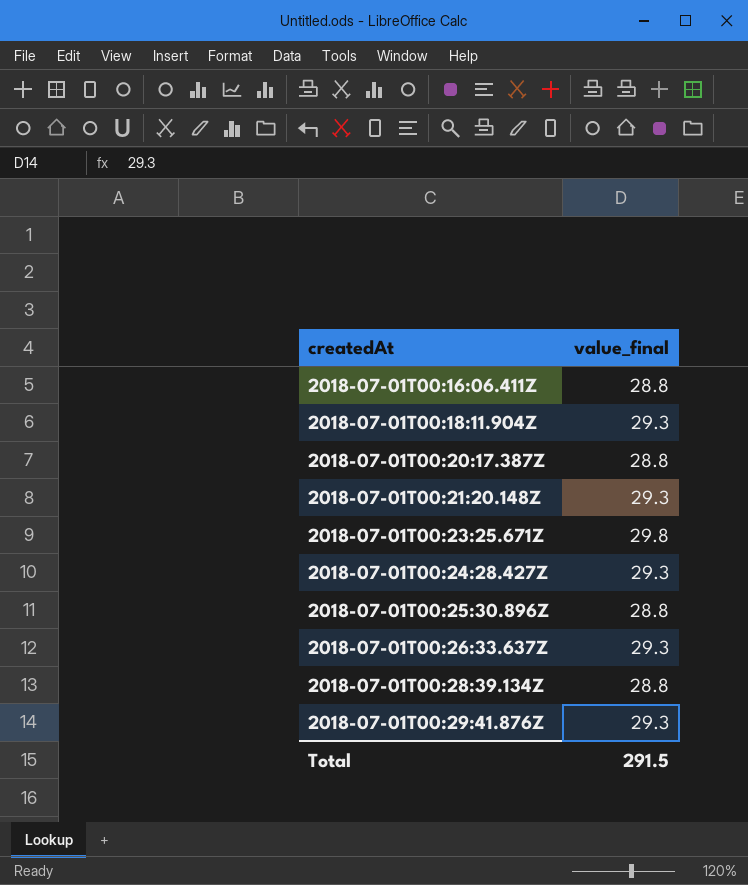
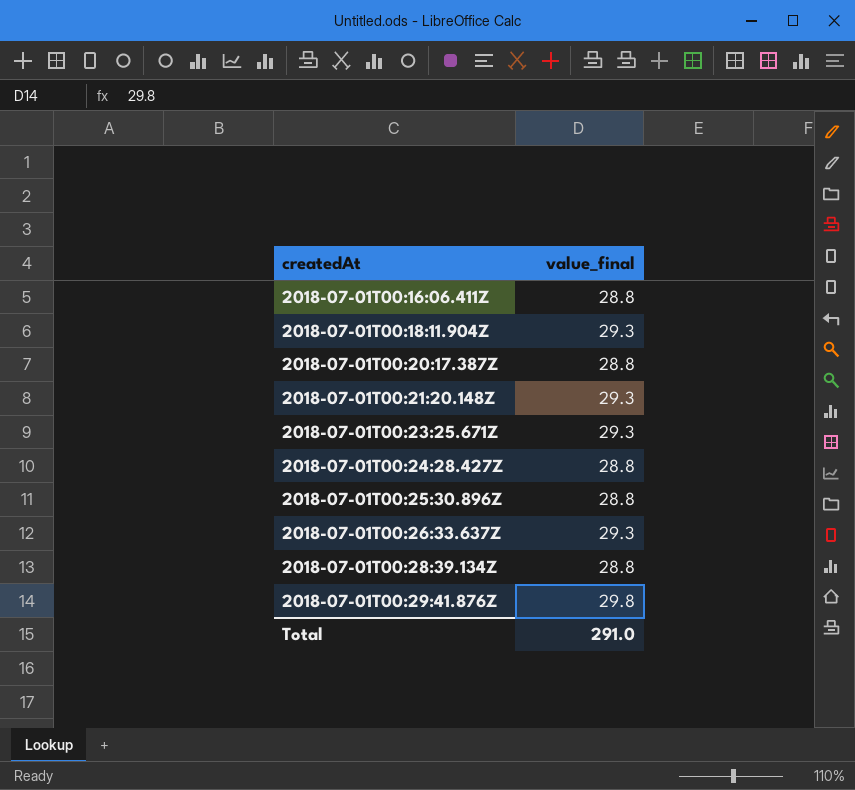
2018-07-01T00:23:25.671Z | value_final: 29.8 -> 29.3
2018-07-01T00:24:28.427Z | value_final: 29.3 -> 28.8
2018-07-01T00:29:41.876Z | value_final: 29.3 -> 29.8
Total | value_final: 291.5 -> 291.0

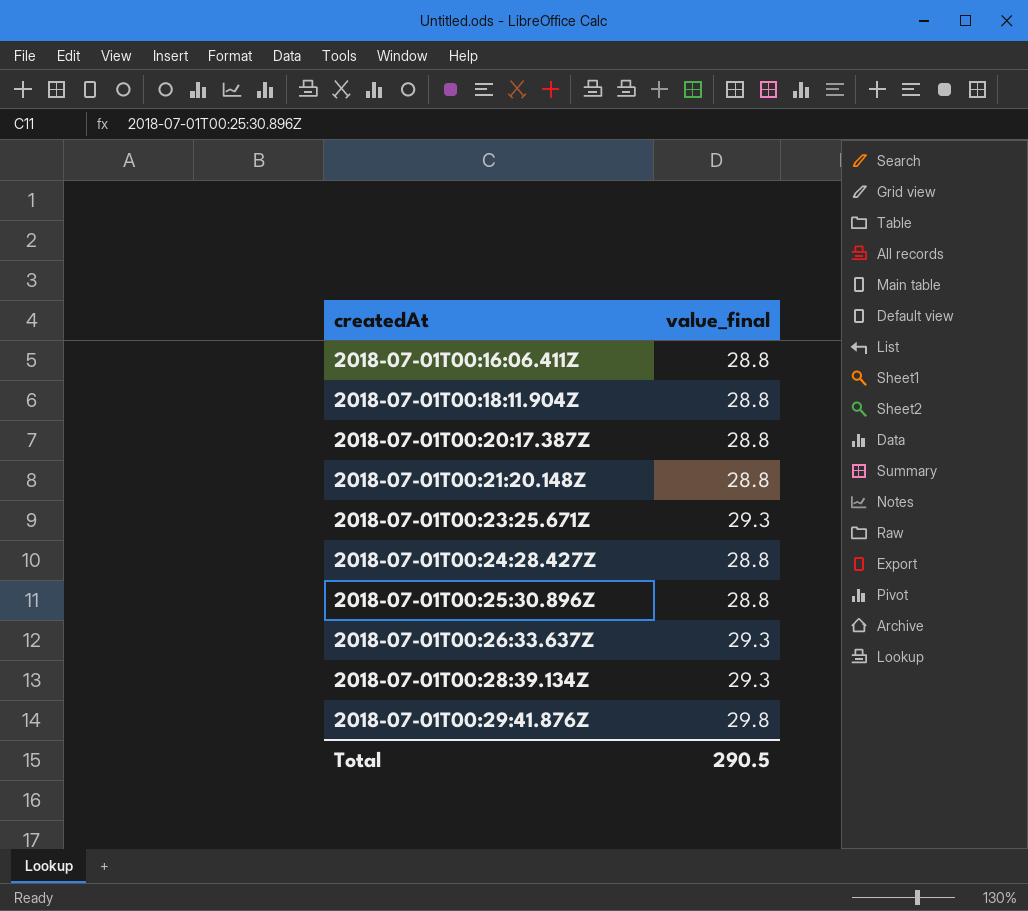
2018-07-01T00:18:11.904Z | value_final: 29.3 -> 28.8
2018-07-01T00:21:20.148Z | value_final: 29.3 -> 28.8
2018-07-01T00:28:39.134Z | value_final: 28.8 -> 29.3
Total | value_final: 291.0 -> 290.5

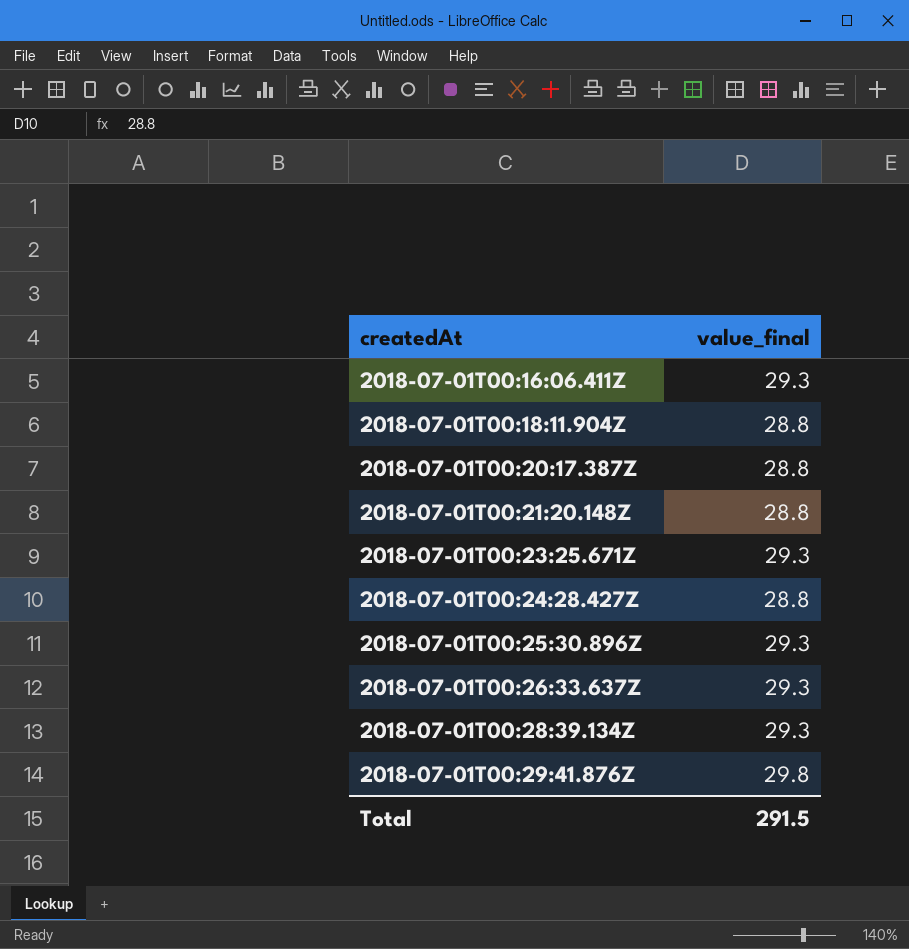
2018-07-01T00:16:06.411Z | value_final: 28.8 -> 29.3
2018-07-01T00:25:30.896Z | value_final: 28.8 -> 29.3
Total | value_final: 290.5 -> 291.5

